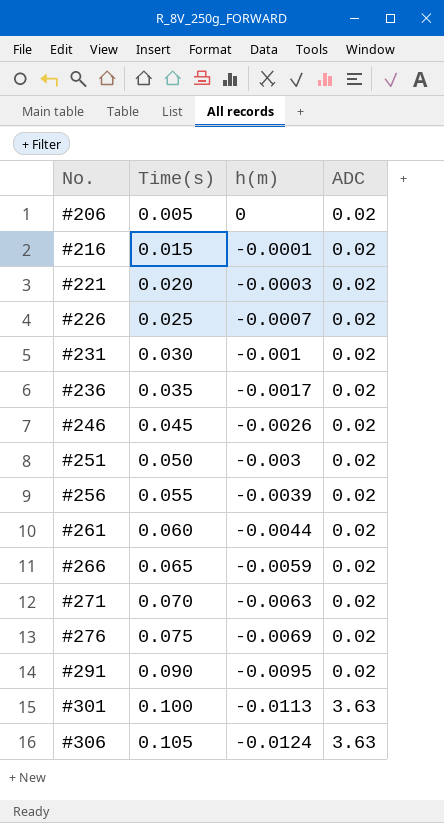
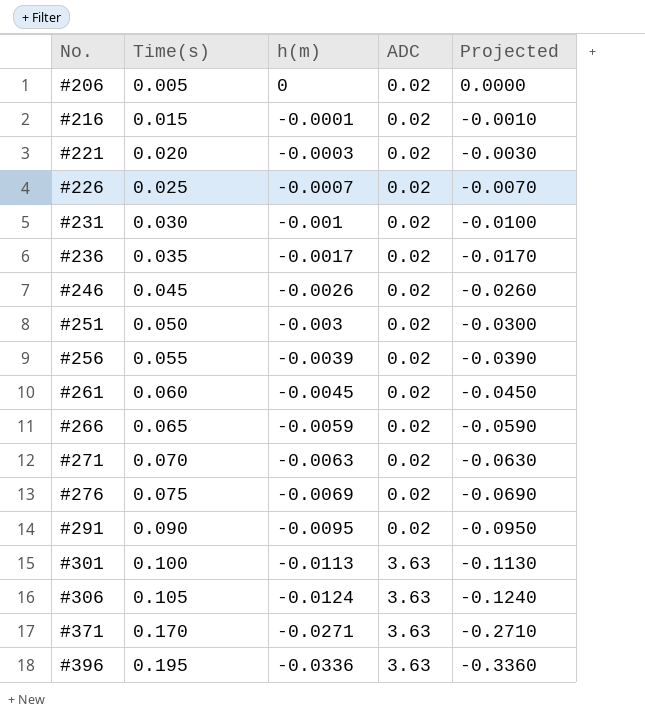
column Projected | formula: none -> [h(m)] * 10
#261 | h(m): -0.0044 -> -0.0045
row #371: none -> 0.170 | -0.0271 | 3.63 | -0.2710
row #396: none -> 0.195 | -0.0336 | 3.63 | -0.3360

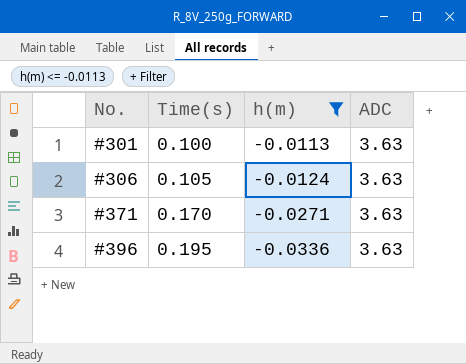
filter: none -> h(m) <= -0.0113
column Projected | formula: [h(m)] * 10 -> none

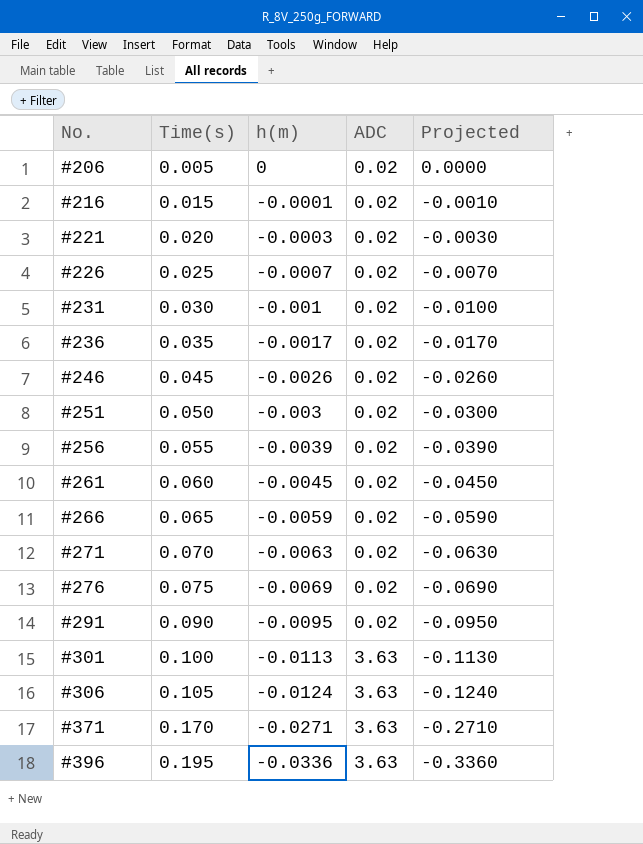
filter: h(m) <= -0.0113 -> none
column Projected | formula: none -> [h(m)] * 10

